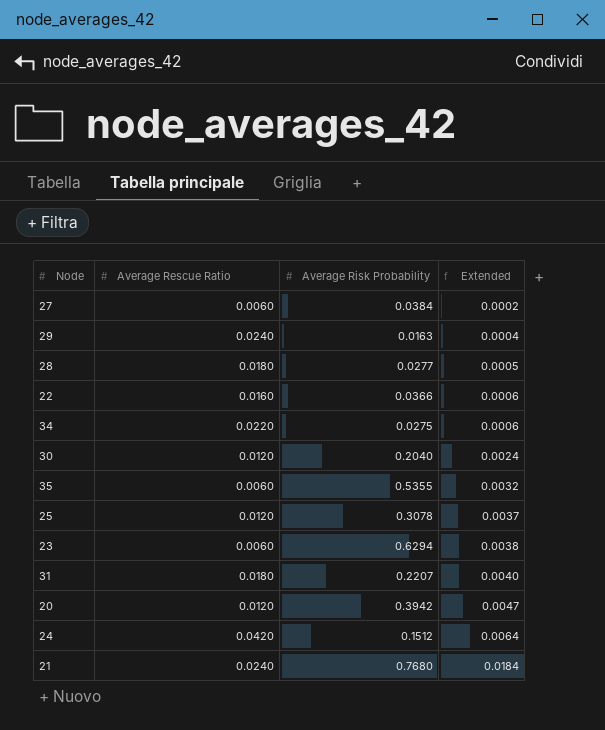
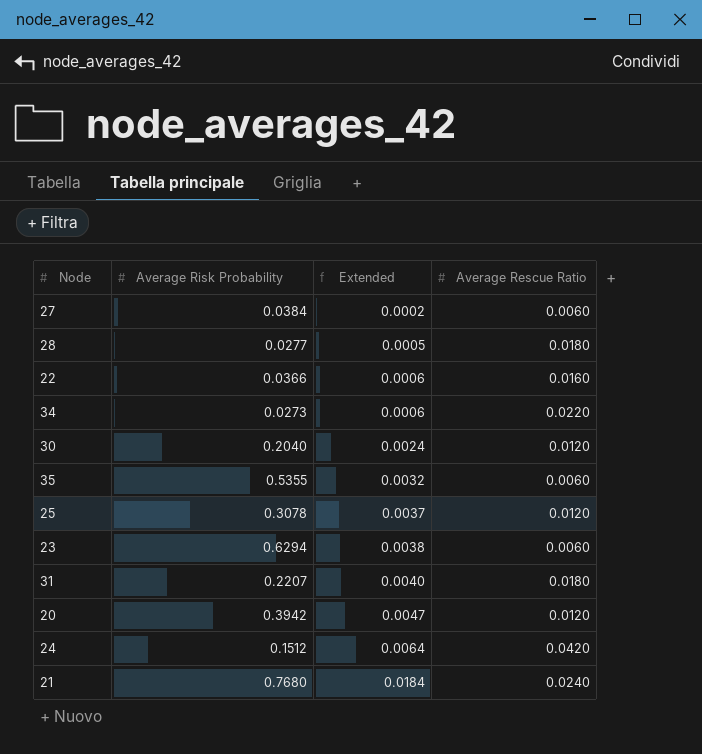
column Average Rescue Ratio | position: 2 -> 4
row 29: 0.0240 | 0.0163 | 0.0004 -> none
34 | Average Risk Probability: 0.0275 -> 0.0273

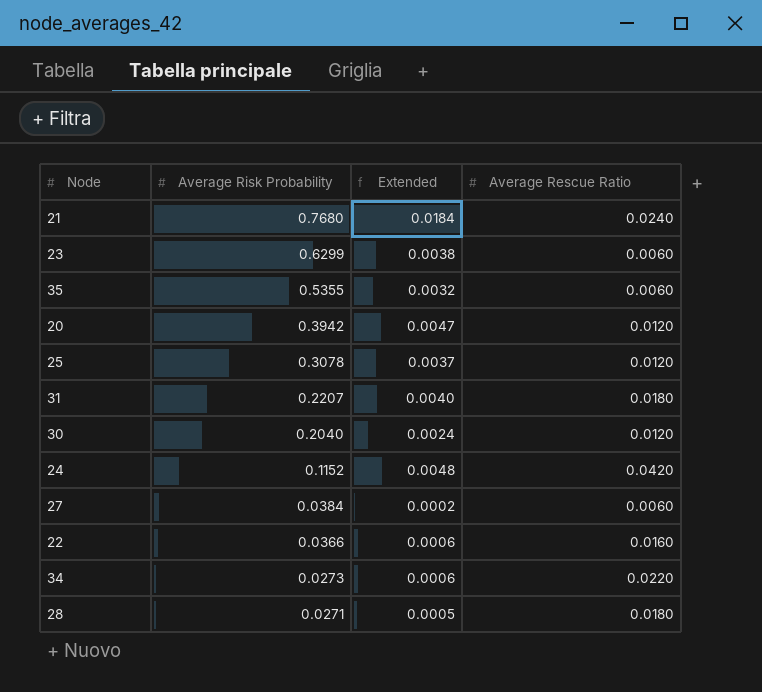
row order: Extended ascending -> Average Risk Probability descending
23 | Average Risk Probability: 0.6294 -> 0.6299
24 | Average Risk Probability: 0.1512 -> 0.1152
24 | Extended: 0.0064 -> 0.0048
28 | Average Risk Probability: 0.0277 -> 0.0271

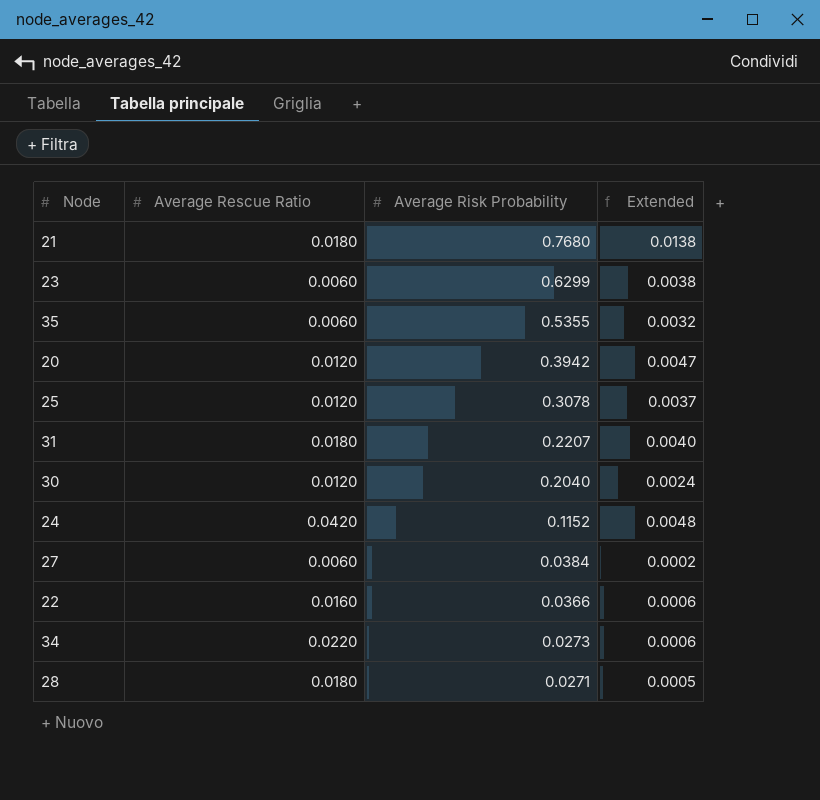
column Average Rescue Ratio | position: 4 -> 2
21 | Average Rescue Ratio: 0.0240 -> 0.0180
21 | Extended: 0.0184 -> 0.0138

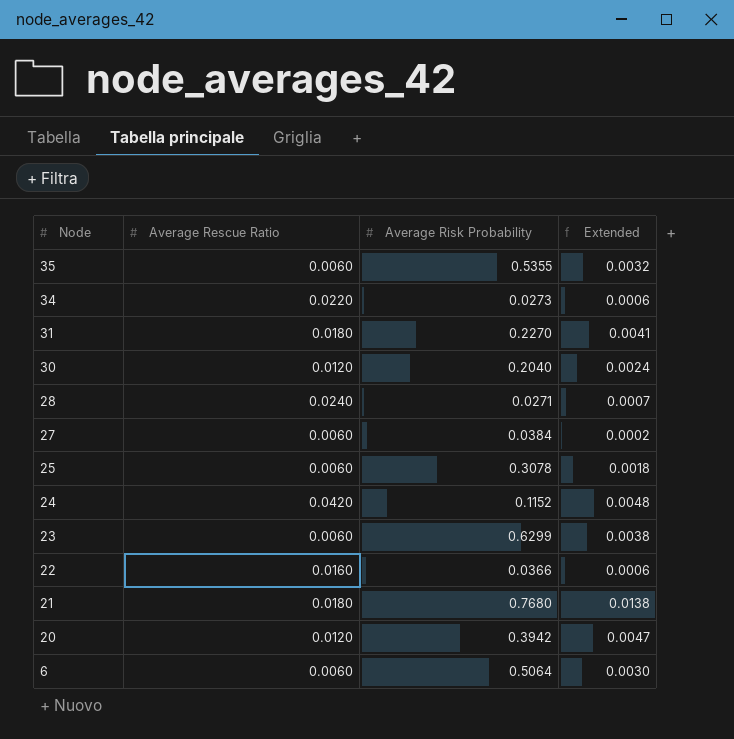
row order: Average Risk Probability descending -> Node descending
31 | Average Risk Probability: 0.2207 -> 0.2270
31 | Extended: 0.0040 -> 0.0041
28 | Average Rescue Ratio: 0.0180 -> 0.0240
28 | Extended: 0.0005 -> 0.0007
25 | Average Rescue Ratio: 0.0120 -> 0.0060
25 | Extended: 0.0037 -> 0.0018
row 6: none -> 0.0060 | 0.5064 | 0.0030

